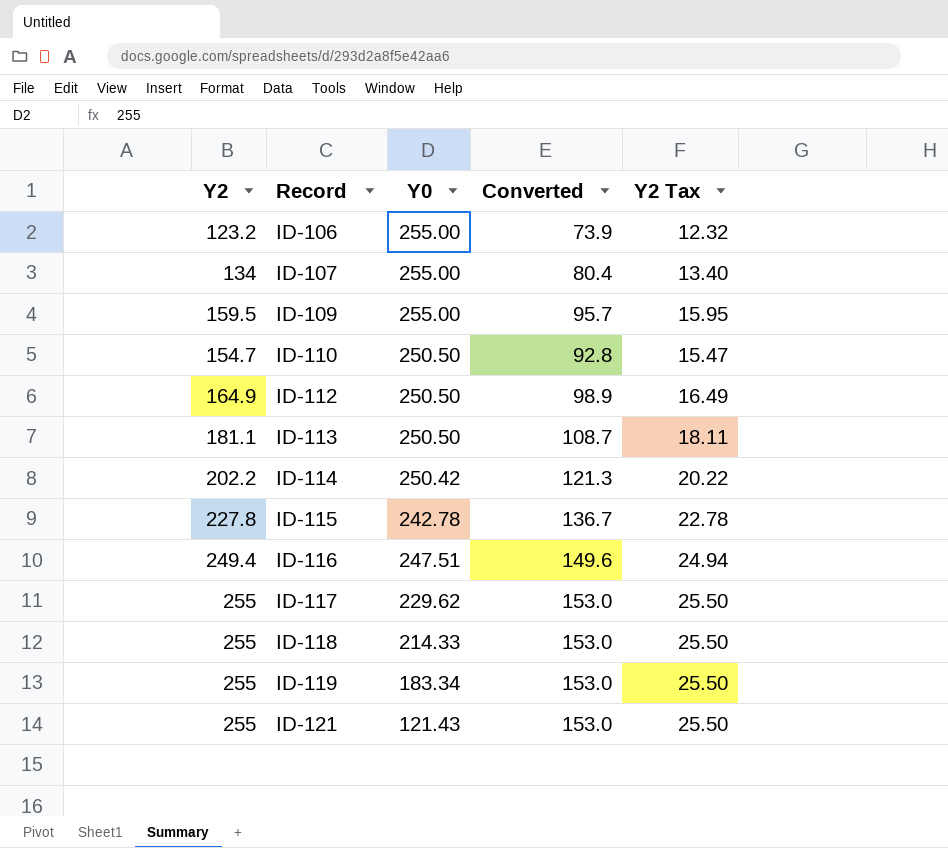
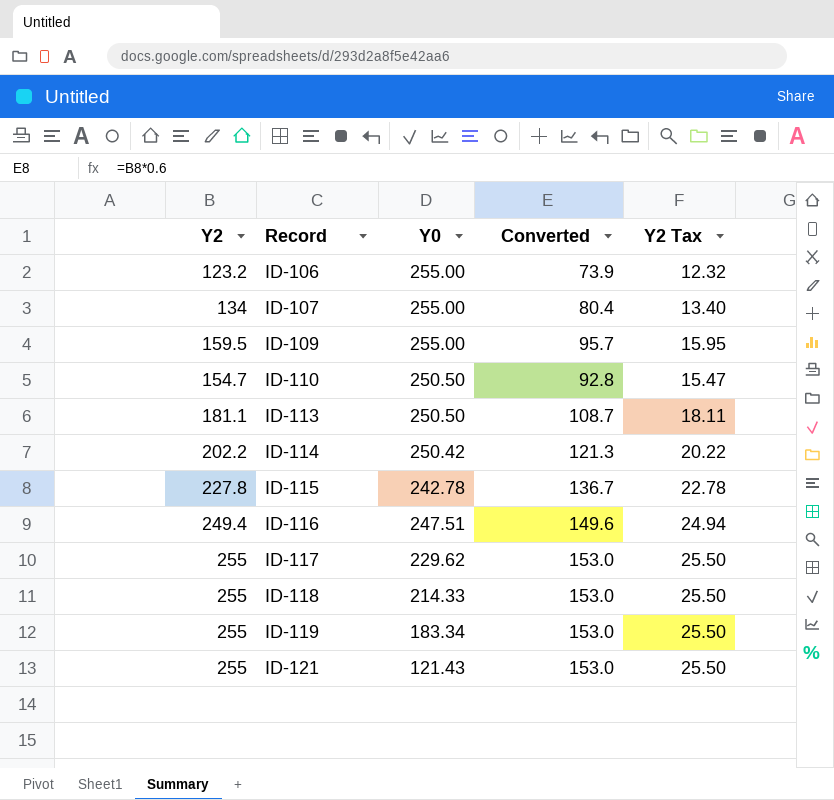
row ID-112: 164.9 | 250.50 | 98.9 | 16.49 -> none

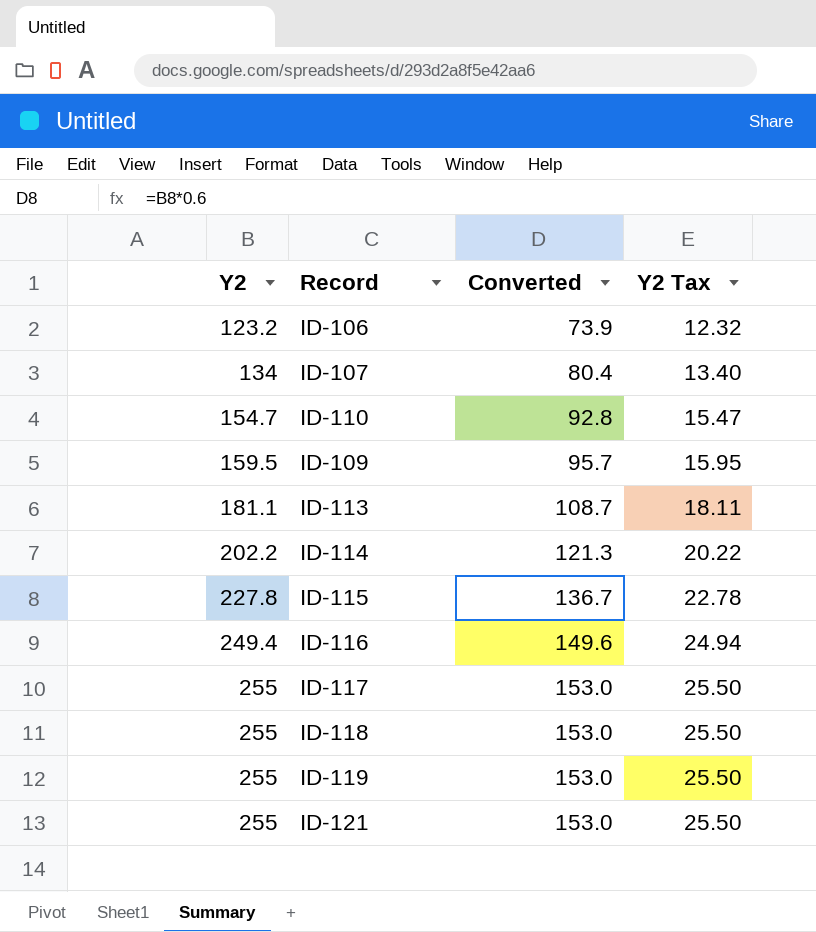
row order: Record ascending -> Y2 ascending
column Y0 | position: 3 -> none

